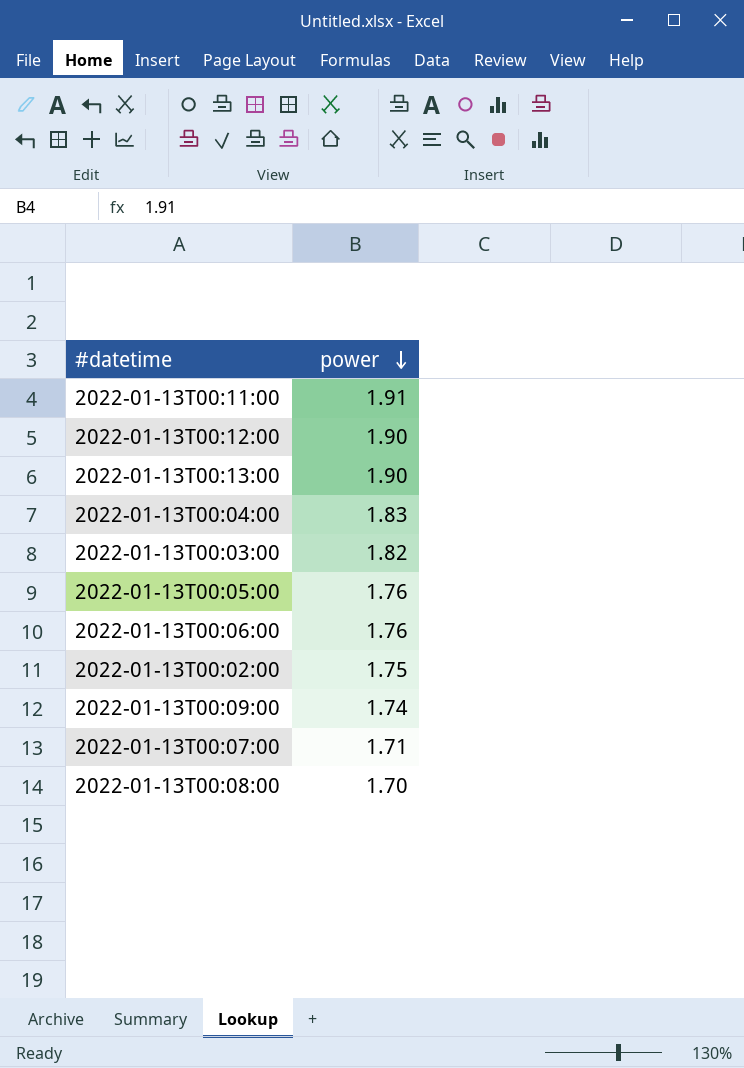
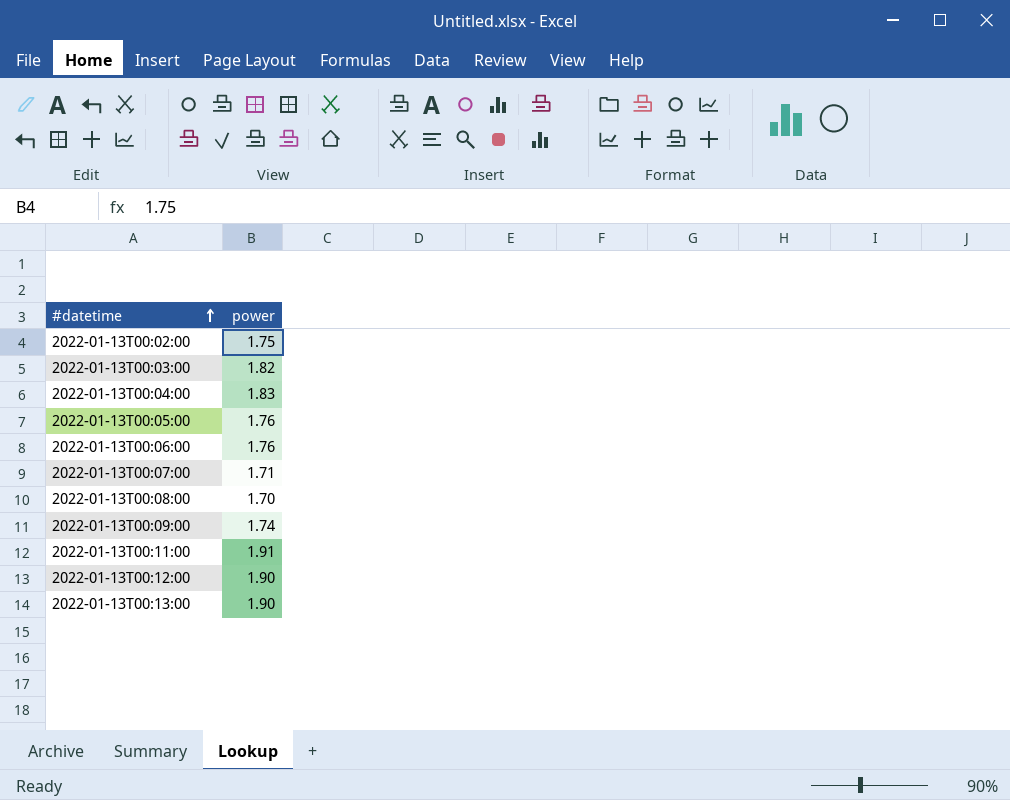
row order: power descending -> #datetime ascending

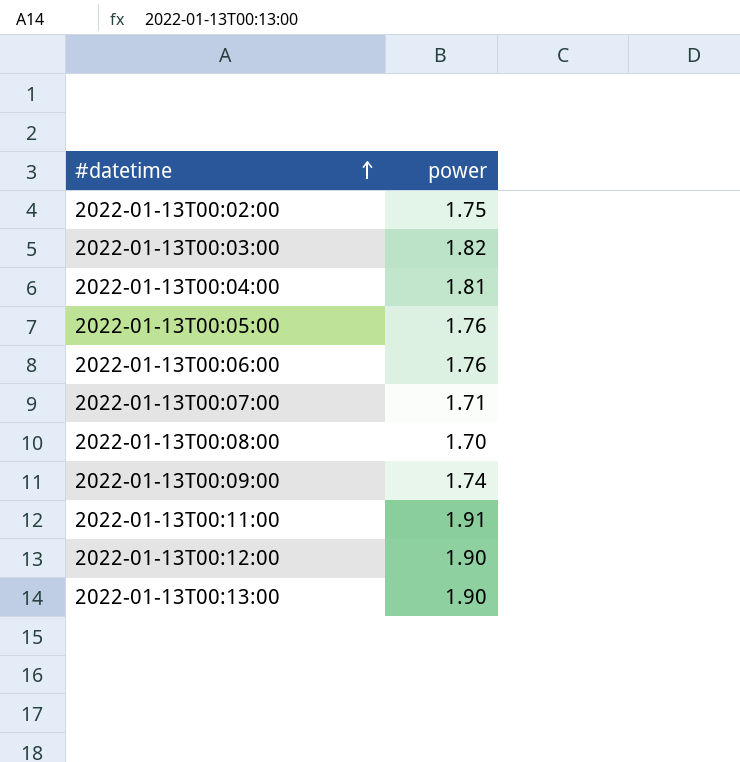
2022-01-13T00:04:00 | power: 1.83 -> 1.81

